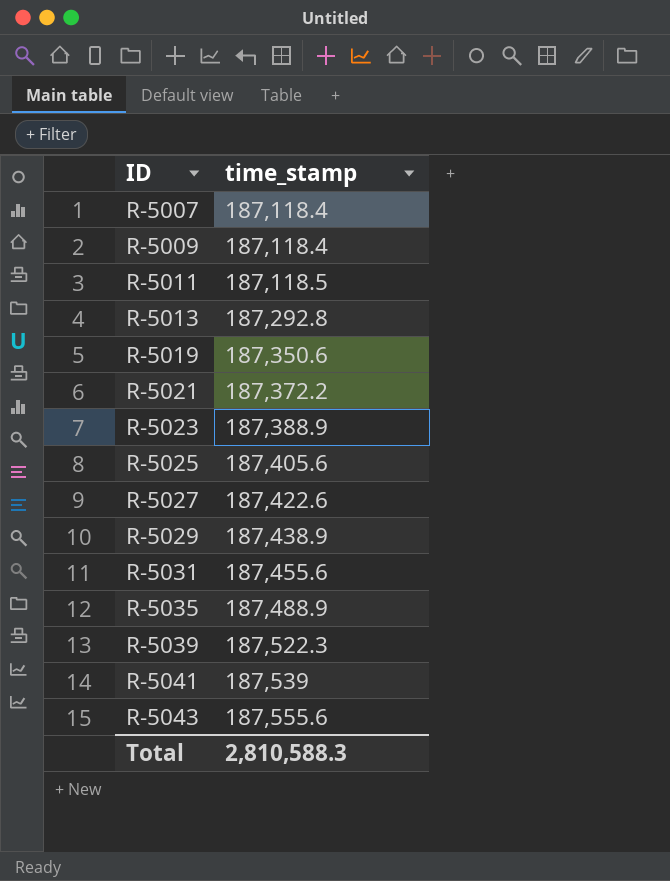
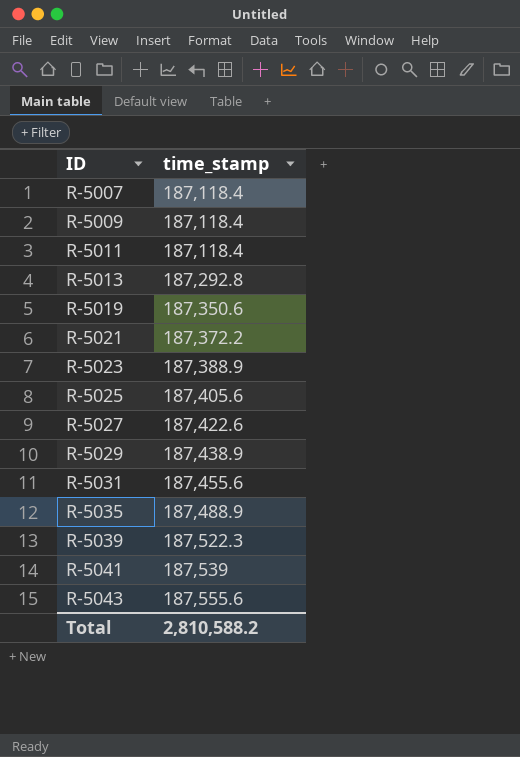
R-5011 | time_stamp: 187,118.5 -> 187,118.4
Total | time_stamp: 2,810,588.3 -> 2,810,588.2

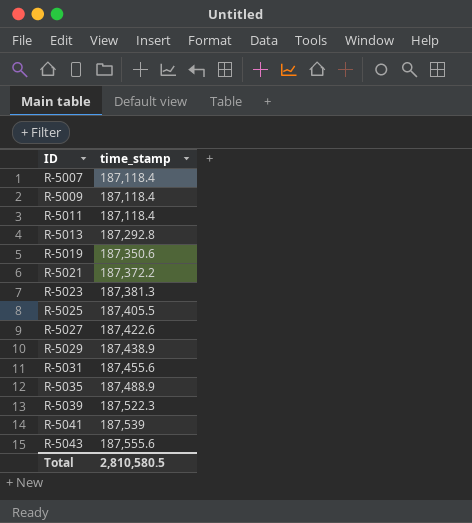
R-5023 | time_stamp: 187,388.9 -> 187,381.3
R-5025 | time_stamp: 187,405.6 -> 187,405.5
Total | time_stamp: 2,810,588.2 -> 2,810,580.5

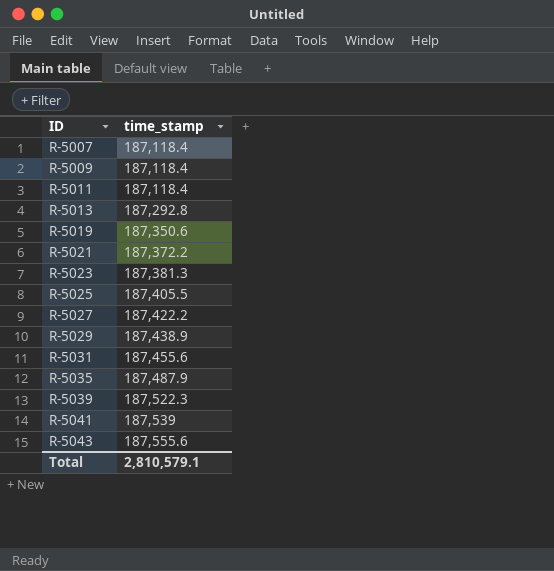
R-5027 | time_stamp: 187,422.6 -> 187,422.2
R-5035 | time_stamp: 187,488.9 -> 187,487.9
Total | time_stamp: 2,810,580.5 -> 2,810,579.1

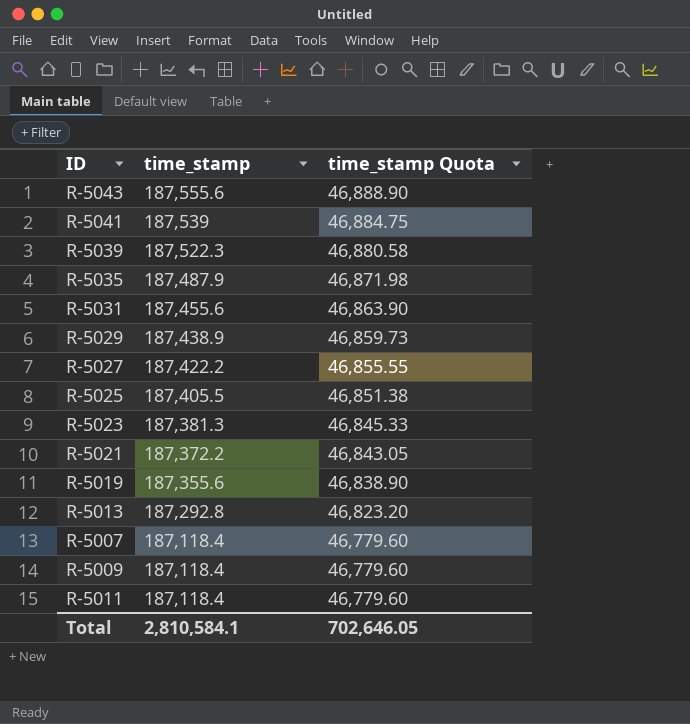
row order: ID ascending -> time_stamp descending
column time_stamp Quota | formula: none -> [time_stamp] * 0.25
R-5019 | time_stamp: 187,350.6 -> 187,355.6
Total | time_stamp: 2,810,579.1 -> 2,810,584.1

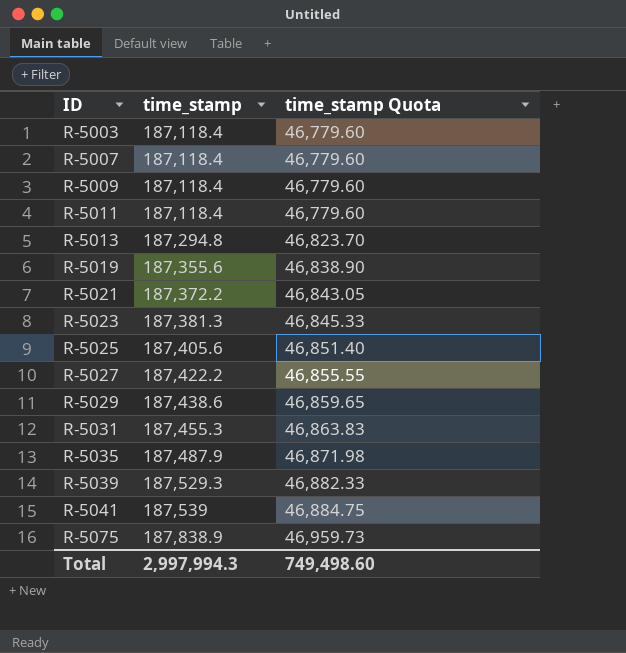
row order: time_stamp descending -> ID ascending
row R-5043: 187,555.6 | 46,888.90 -> none
row R-5003: none -> 187,118.4 | 46,779.60
R-5013 | time_stamp: 187,292.8 -> 187,294.8
R-5013 | time_stamp Quota: 46,823.20 -> 46,823.70
R-5025 | time_stamp: 187,405.5 -> 187,405.6
R-5025 | time_stamp Quota: 46,851.38 -> 46,851.40
R-5029 | time_stamp: 187,438.9 -> 187,438.6
R-5029 | time_stamp Quota: 46,859.73 -> 46,859.65
R-5031 | time_stamp: 187,455.6 -> 187,455.3
R-5031 | time_stamp Quota: 46,863.90 -> 46,863.83
R-5039 | time_stamp: 187,522.3 -> 187,529.3
R-5039 | time_stamp Quota: 46,880.58 -> 46,882.33
row R-5075: none -> 187,838.9 | 46,959.73
Total | time_stamp: 2,810,584.1 -> 2,997,994.3
Total | time_stamp Quota: 702,646.05 -> 749,498.60

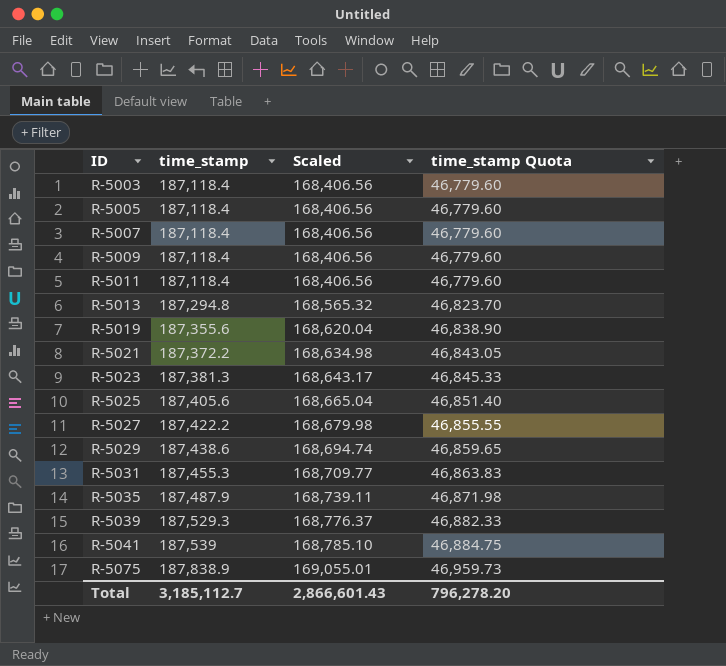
column Scaled | formula: none -> [time_stamp] * 0.9
row R-5005: none -> 187,118.4 | 168,406.56 | 46,779.60
Total | time_stamp: 2,997,994.3 -> 3,185,112.7
Total | time_stamp Quota: 749,498.60 -> 796,278.20

